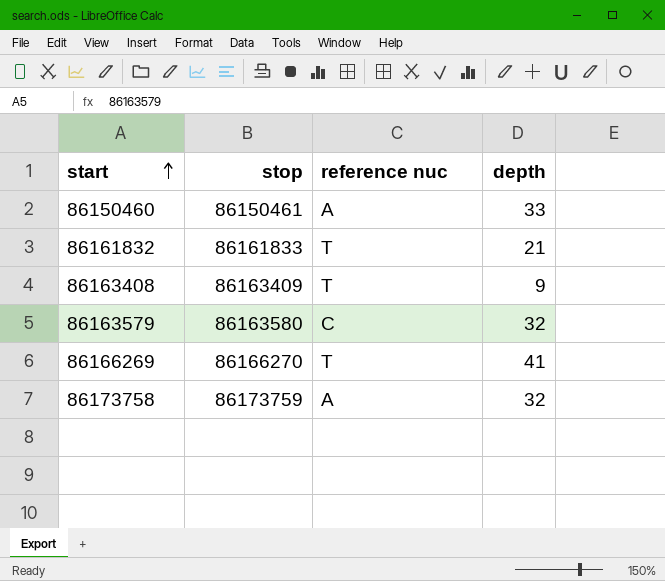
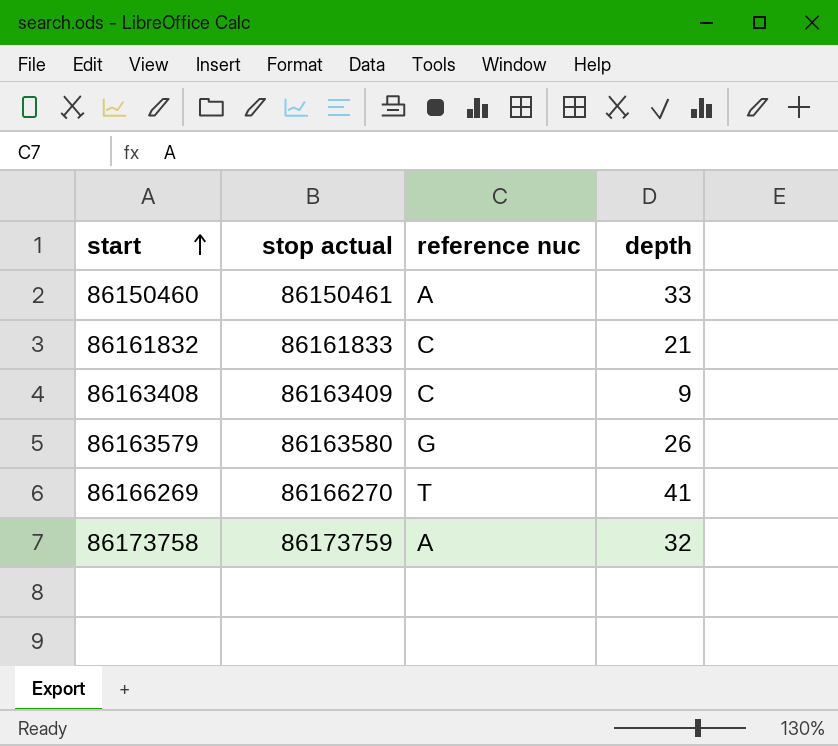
column name: stop -> stop actual
86161832 | reference nuc: T -> C
86163408 | reference nuc: T -> C
86163579 | reference nuc: C -> G
86163579 | depth: 32 -> 26

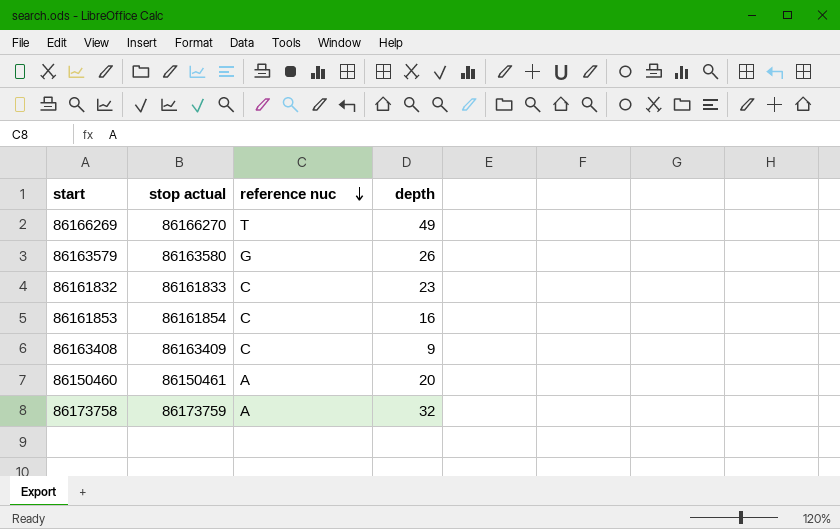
row order: start ascending -> reference nuc descending
86166269 | depth: 41 -> 49
86161832 | depth: 21 -> 23
row 86161853: none -> 86161854 | C | 16
86150460 | depth: 33 -> 20

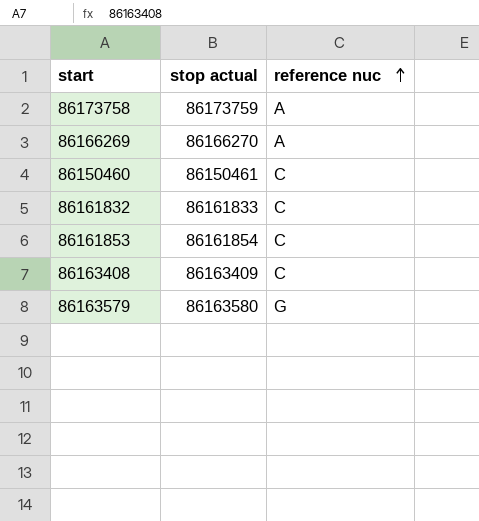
row order: reference nuc descending -> reference nuc ascending
column depth | position: 4 -> none
86166269 | reference nuc: T -> A
86150460 | reference nuc: A -> C

